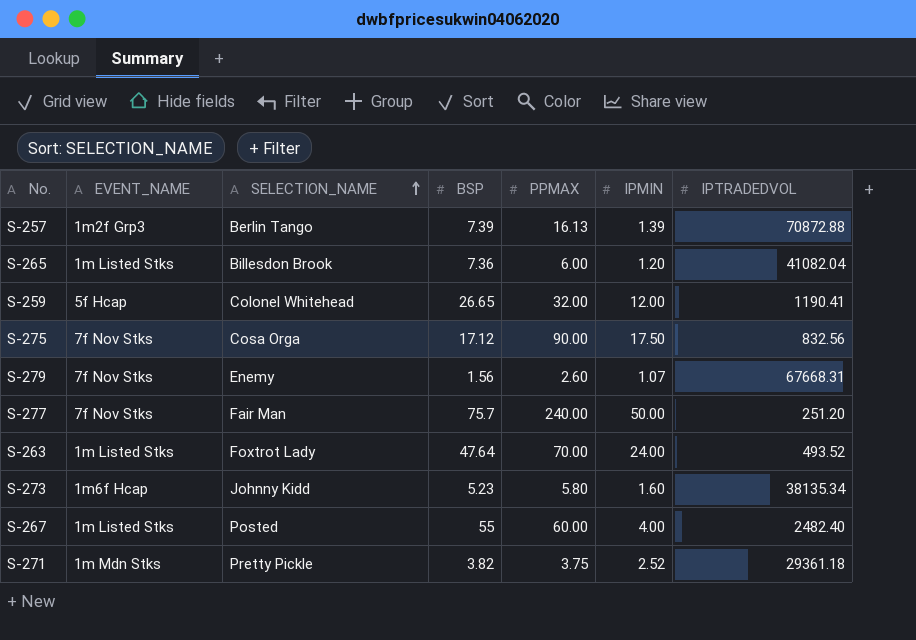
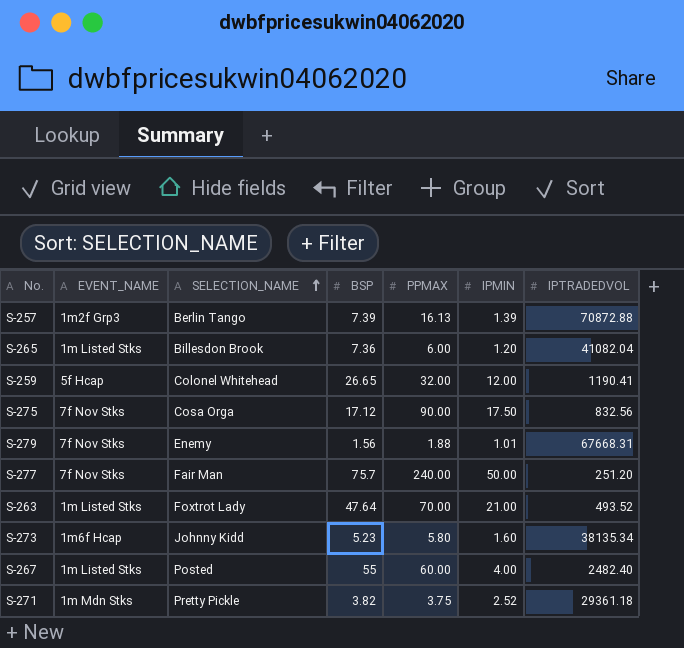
S-279 | PPMAX: 2.60 -> 1.88
S-279 | IPMIN: 1.07 -> 1.01
S-263 | IPMIN: 24.00 -> 21.00

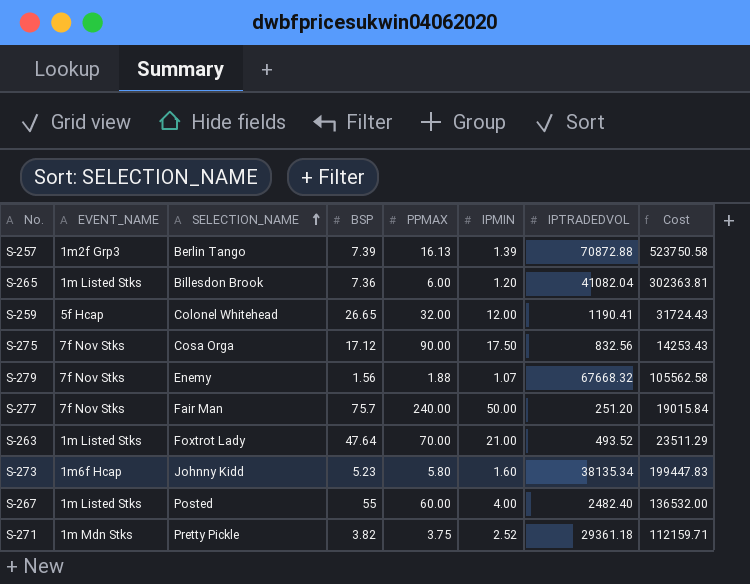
column Cost | formula: none -> [BSP] * [IPTRADEDVOL]
S-279 | IPMIN: 1.01 -> 1.07
S-279 | IPTRADEDVOL: 67668.31 -> 67668.32

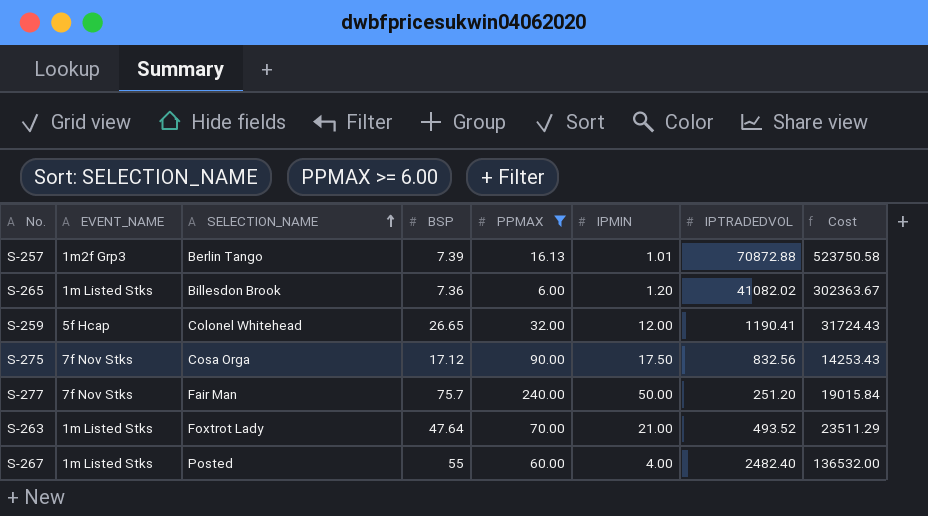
filter: none -> PPMAX >= 6.00
S-257 | IPMIN: 1.39 -> 1.01
S-265 | IPTRADEDVOL: 41082.04 -> 41082.02
S-265 | Cost: 302363.81 -> 302363.67

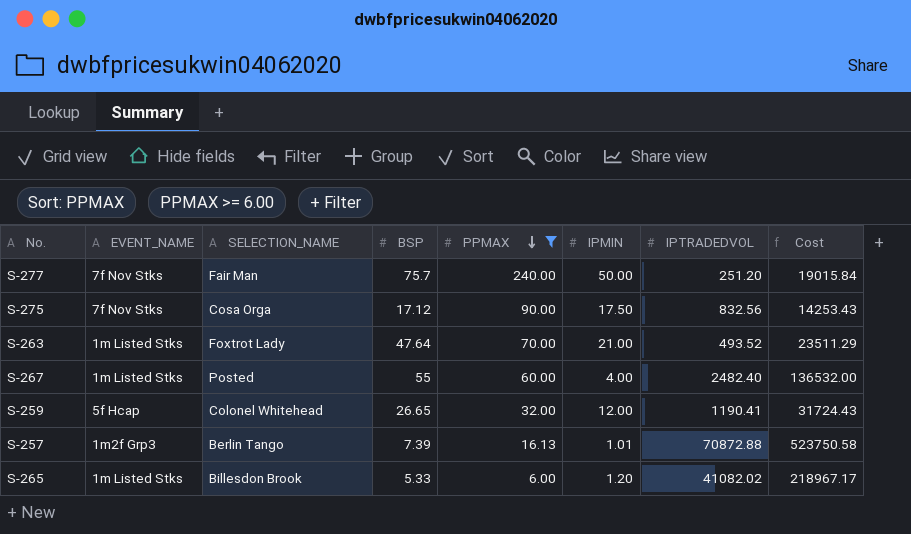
row order: SELECTION_NAME ascending -> PPMAX descending
S-265 | BSP: 7.36 -> 5.33
S-265 | Cost: 302363.67 -> 218967.17

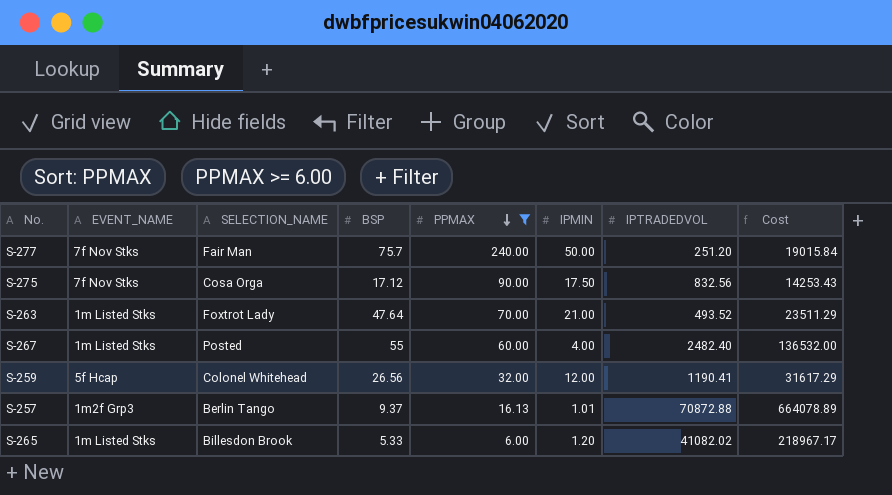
S-259 | BSP: 26.65 -> 26.56
S-259 | Cost: 31724.43 -> 31617.29
S-257 | BSP: 7.39 -> 9.37
S-257 | Cost: 523750.58 -> 664078.89

